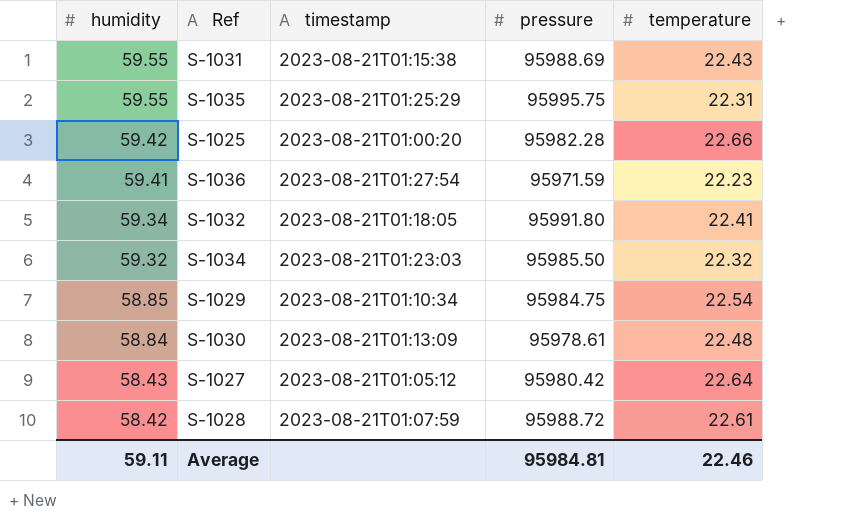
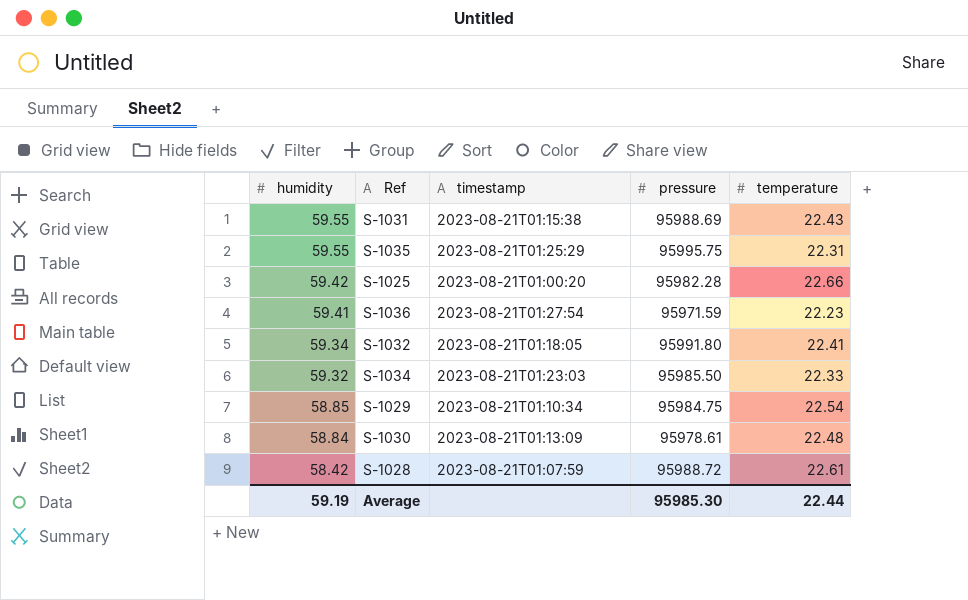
row S-1027: 58.43 | 2023-08-21T01:05:12 | 95980.42 | 22.64 -> none
S-1034 | temperature: 22.32 -> 22.33
Average | humidity: 59.11 -> 59.19
Average | pressure: 95984.81 -> 95985.30
Average | temperature: 22.46 -> 22.44

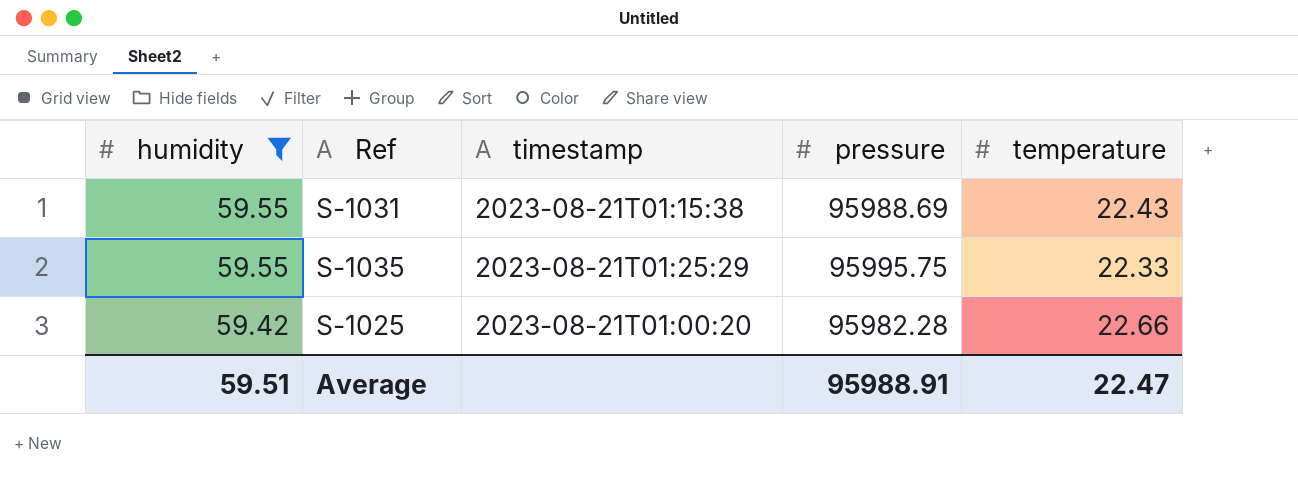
filter: none -> humidity >= 59.42
S-1035 | temperature: 22.31 -> 22.33
Average | humidity: 59.19 -> 59.51
Average | pressure: 95985.30 -> 95988.91
Average | temperature: 22.44 -> 22.47

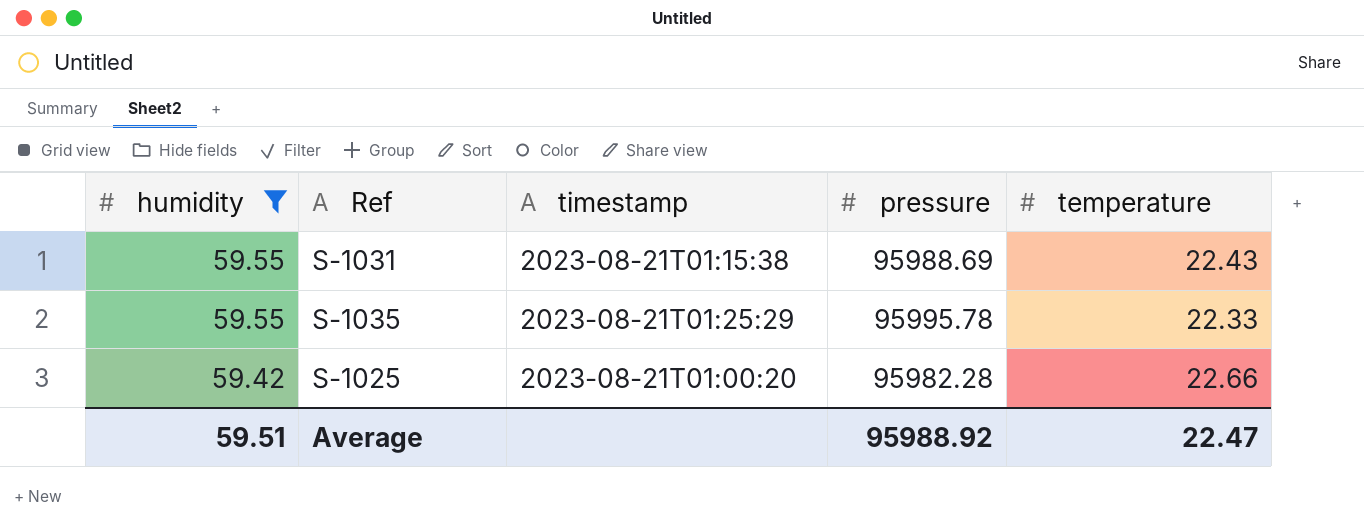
S-1035 | pressure: 95995.75 -> 95995.78
Average | pressure: 95988.91 -> 95988.92

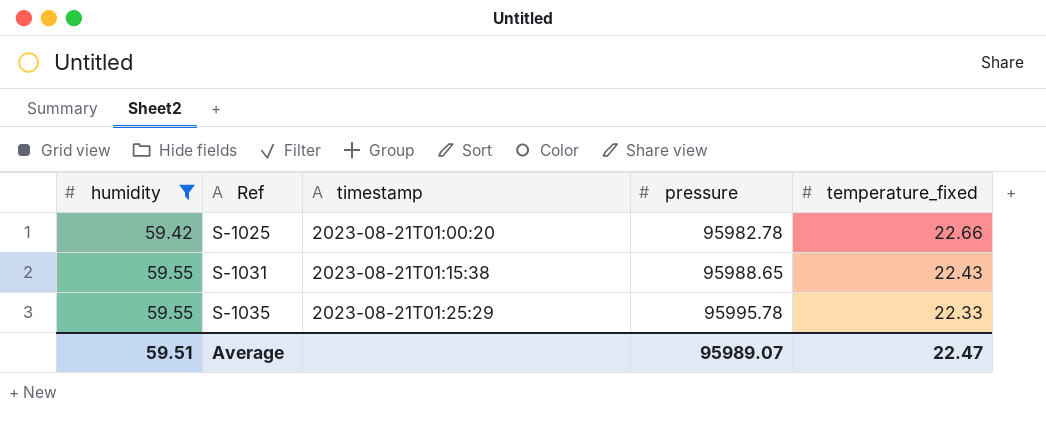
row order: humidity descending -> humidity ascending
column name: temperature -> temperature_fixed
S-1025 | pressure: 95982.28 -> 95982.78
S-1031 | pressure: 95988.69 -> 95988.65
Average | pressure: 95988.92 -> 95989.07

